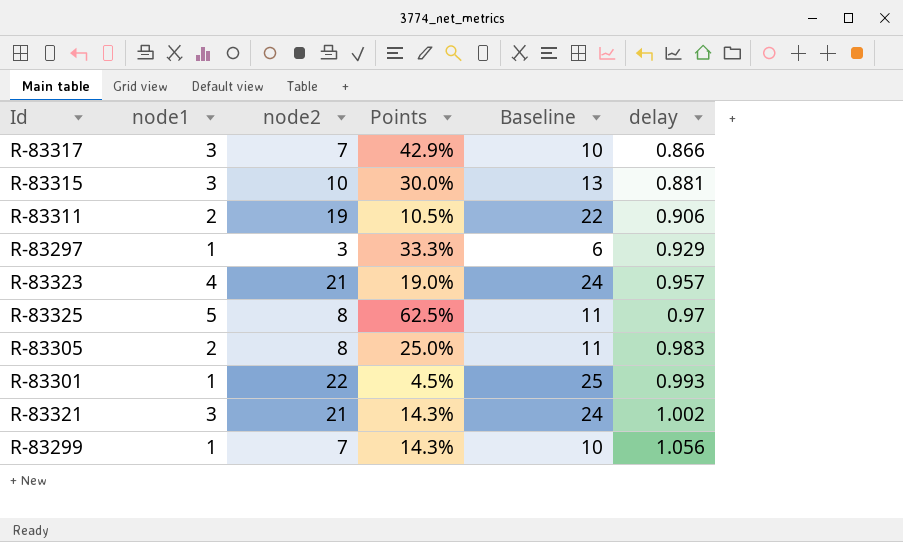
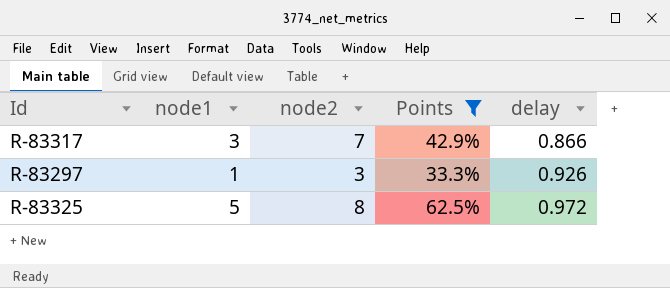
filter: none -> Points >= 33.3%
column Baseline | formula: [node2] + 3 -> none
R-83297 | delay: 0.929 -> 0.926
R-83325 | delay: 0.97 -> 0.972

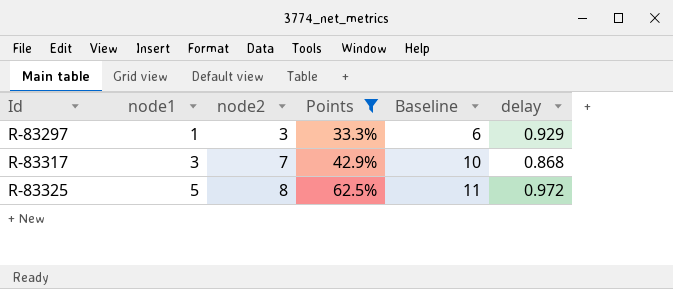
row order: delay ascending -> Id ascending
column Baseline | formula: none -> [node2] + 3
R-83297 | delay: 0.926 -> 0.929
R-83317 | delay: 0.866 -> 0.868

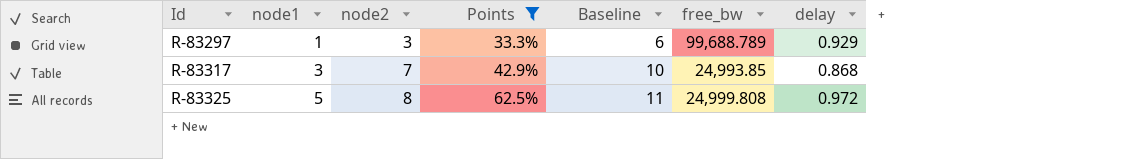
column free_bw | position: none -> 6

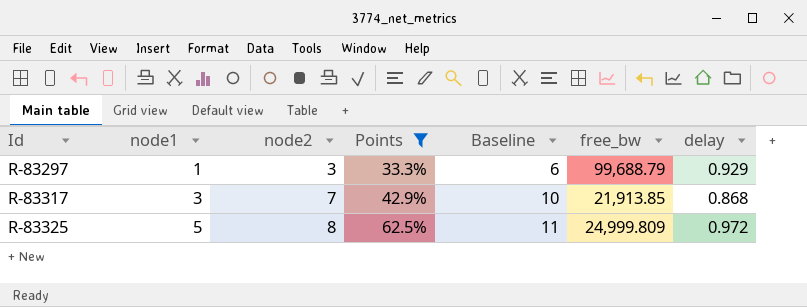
R-83297 | free_bw: 99,688.789 -> 99,688.79
R-83317 | free_bw: 24,993.85 -> 21,913.85
R-83325 | free_bw: 24,999.808 -> 24,999.809

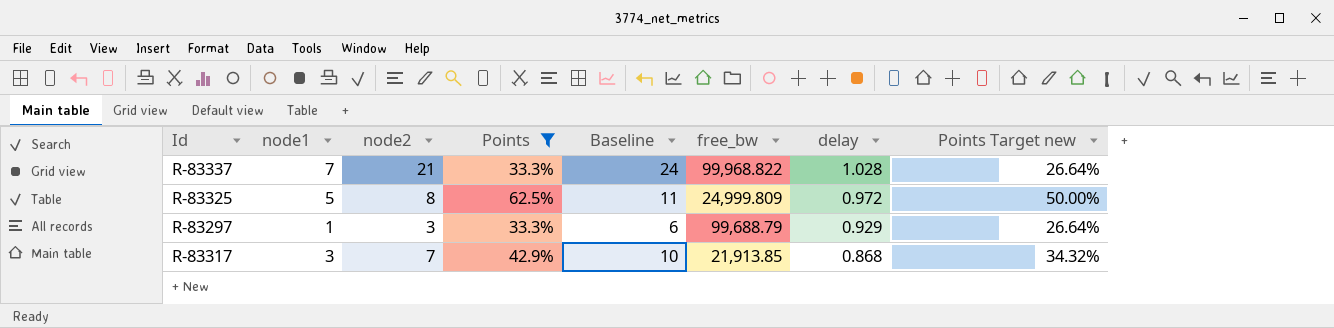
row order: Id ascending -> delay descending
column Points Target new | formula: none -> [Points] * 0.8
row R-83337: none -> 7 | 21 | 33.3% | 24 | 99,968.822 | 1.028 | 26.64%

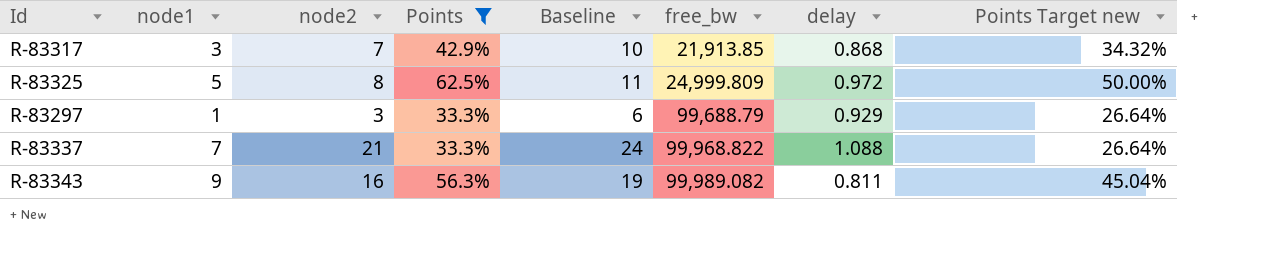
row order: delay descending -> free_bw ascending
R-83337 | delay: 1.028 -> 1.088
row R-83343: none -> 9 | 16 | 56.3% | 19 | 99,989.082 | 0.811 | 45.04%

